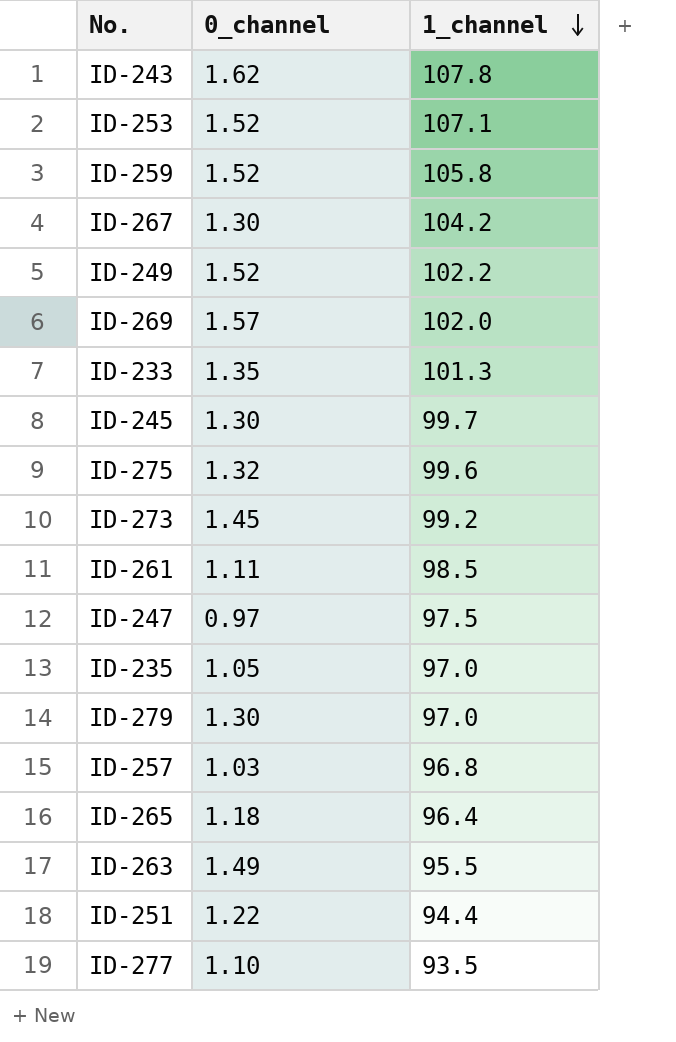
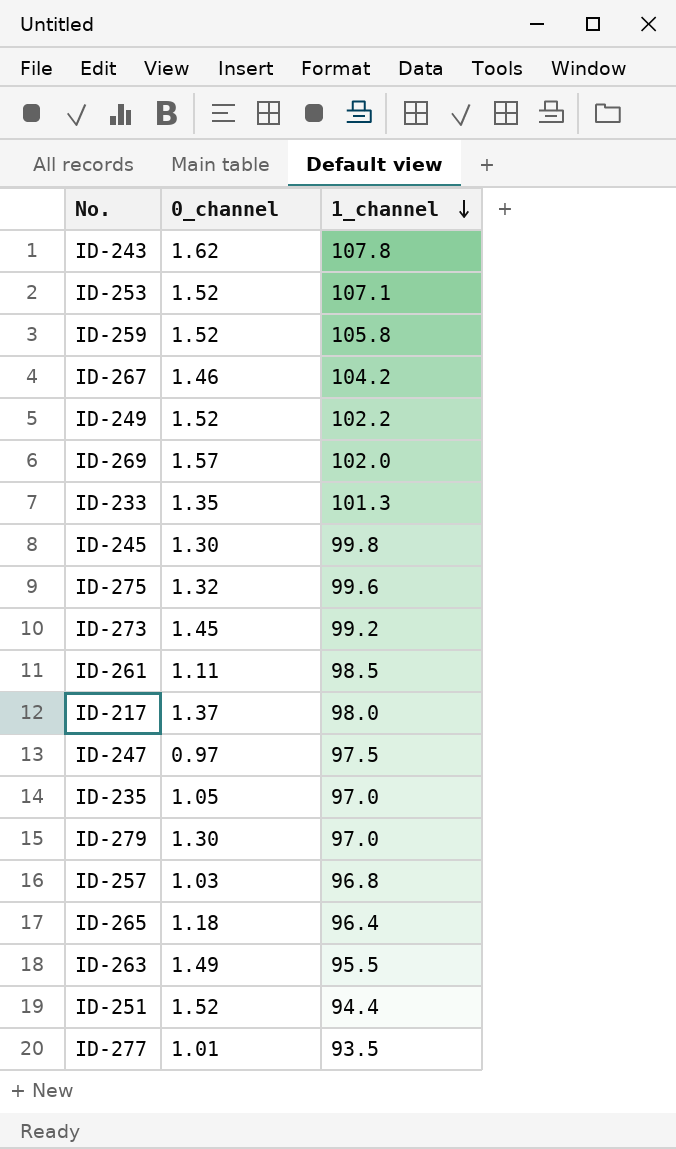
ID-267 | 0_channel: 1.30 -> 1.46
ID-245 | 1_channel: 99.7 -> 99.8
row ID-217: none -> 1.37 | 98.0
ID-251 | 0_channel: 1.22 -> 1.52
ID-277 | 0_channel: 1.10 -> 1.01

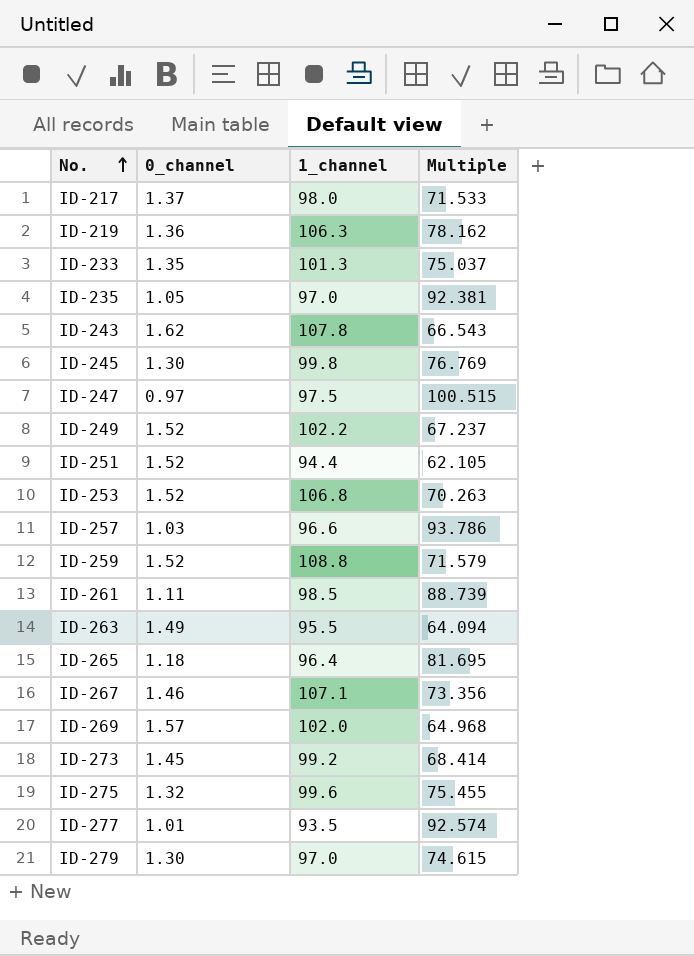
row order: 1_channel descending -> No. ascending
column Multiple | formula: none -> [1_channel] / [0_channel]
row ID-219: none -> 1.36 | 106.3 | 78.162
ID-253 | 1_channel: 107.1 -> 106.8
ID-257 | 1_channel: 96.8 -> 96.6
ID-259 | 1_channel: 105.8 -> 108.8
ID-267 | 1_channel: 104.2 -> 107.1

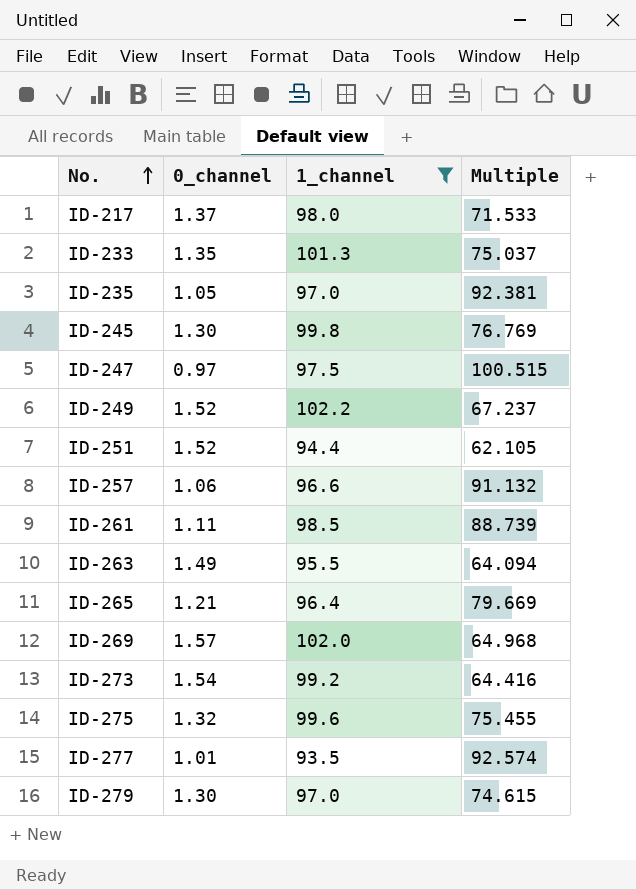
filter: none -> 1_channel <= 102.2
ID-257 | 0_channel: 1.03 -> 1.06
ID-257 | Multiple: 93.786 -> 91.132
ID-265 | 0_channel: 1.18 -> 1.21
ID-265 | Multiple: 81.695 -> 79.669
ID-273 | 0_channel: 1.45 -> 1.54
ID-273 | Multiple: 68.414 -> 64.416

